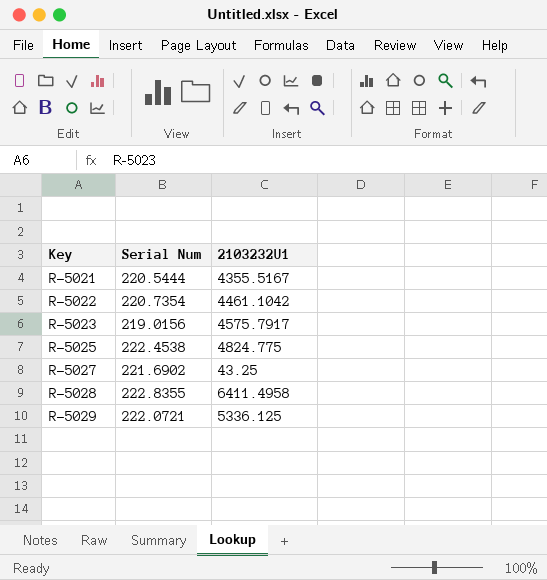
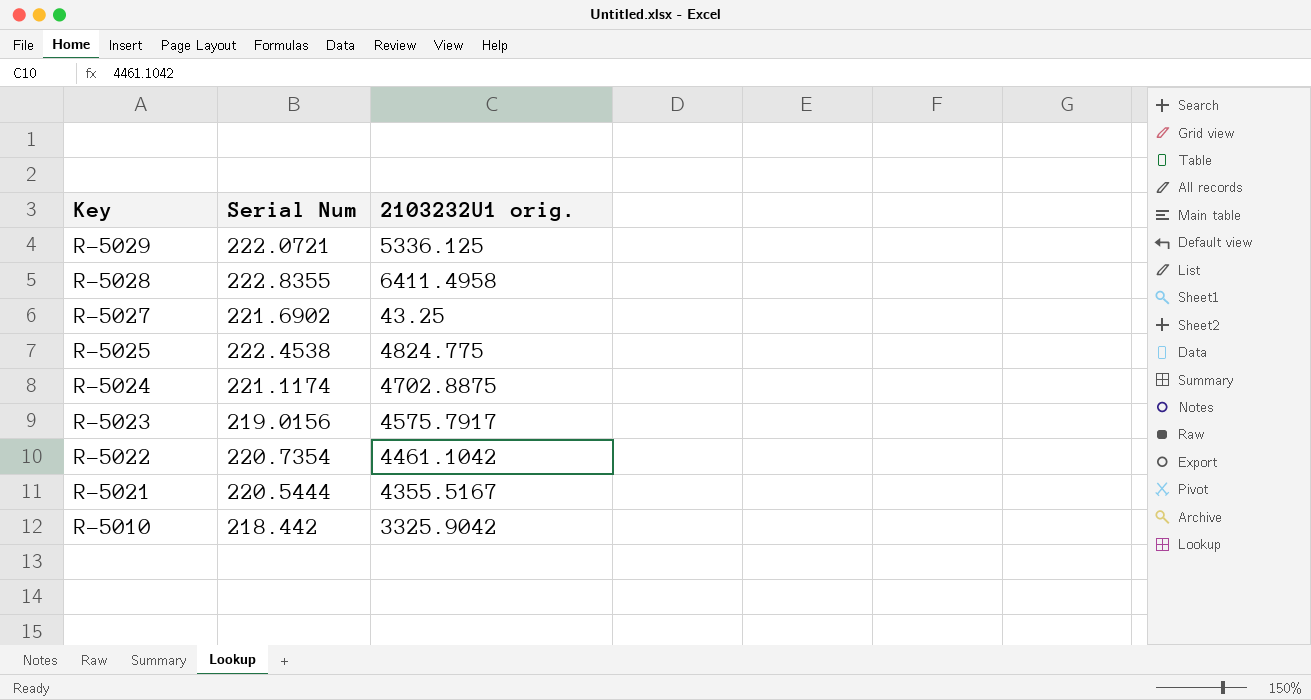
row order: Key ascending -> Key descending
column name: 2103232U1 -> 2103232U1 orig.
row R-5024: none -> 221.1174 | 4702.8875
row R-5010: none -> 218.442 | 3325.9042

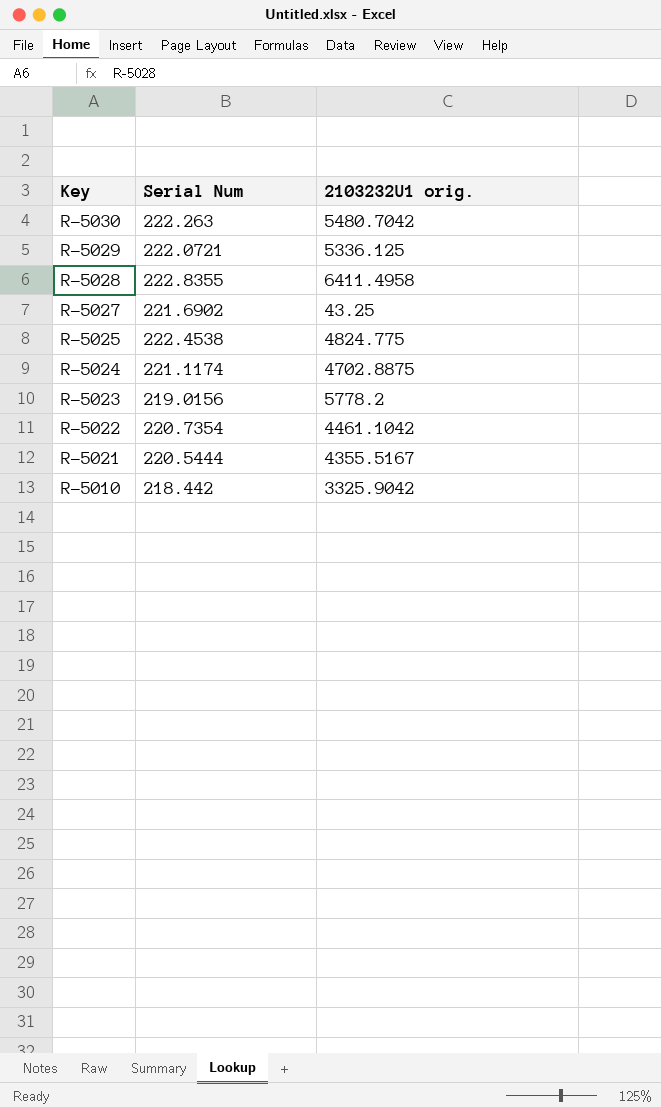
row R-5030: none -> 222.263 | 5480.7042
R-5023 | 2103232U1 orig.: 4575.7917 -> 5778.2

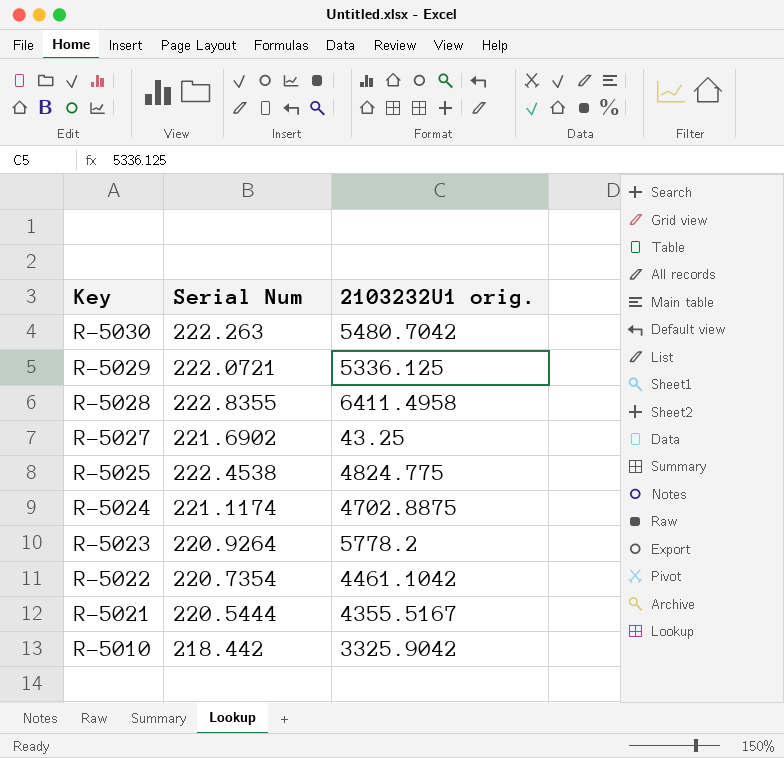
R-5023 | Serial Num: 219.0156 -> 220.9264

